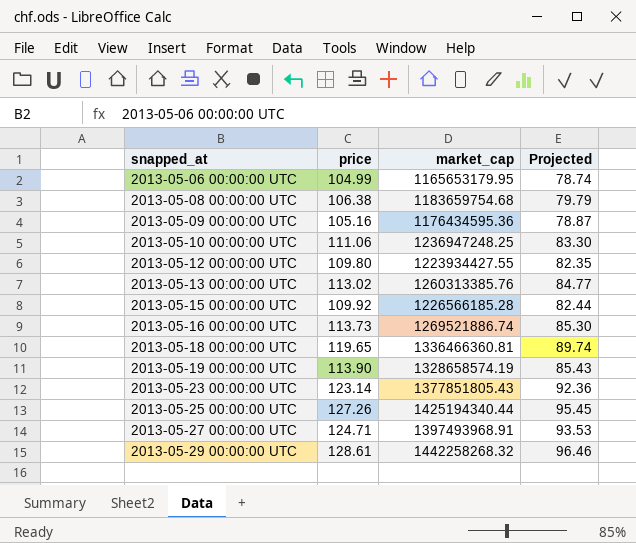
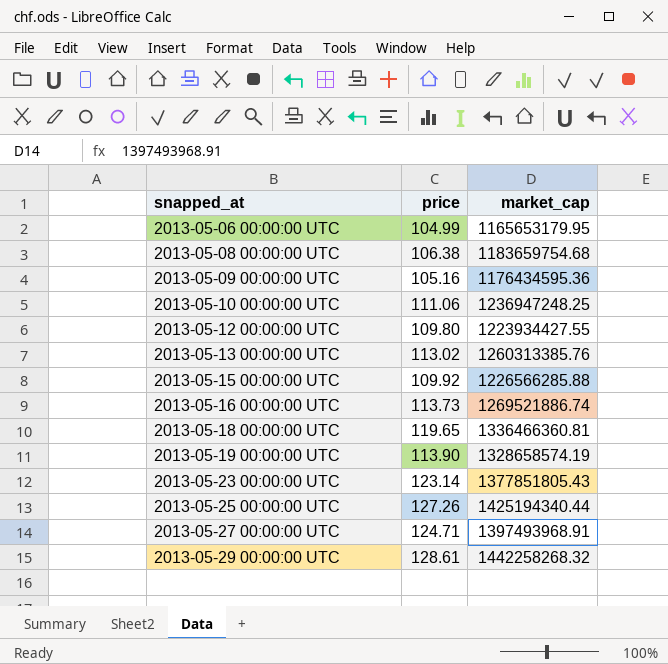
column Projected | formula: [price] * 0.75 -> none
2013-05-15 00:00:00 UTC | market_cap: 1226566185.28 -> 1226566285.88

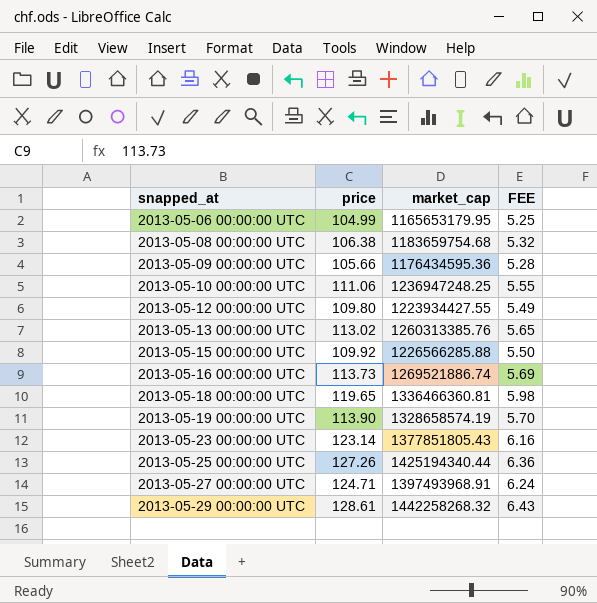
column FEE | formula: none -> [price] * 0.05
2013-05-09 00:00:00 UTC | price: 105.16 -> 105.66

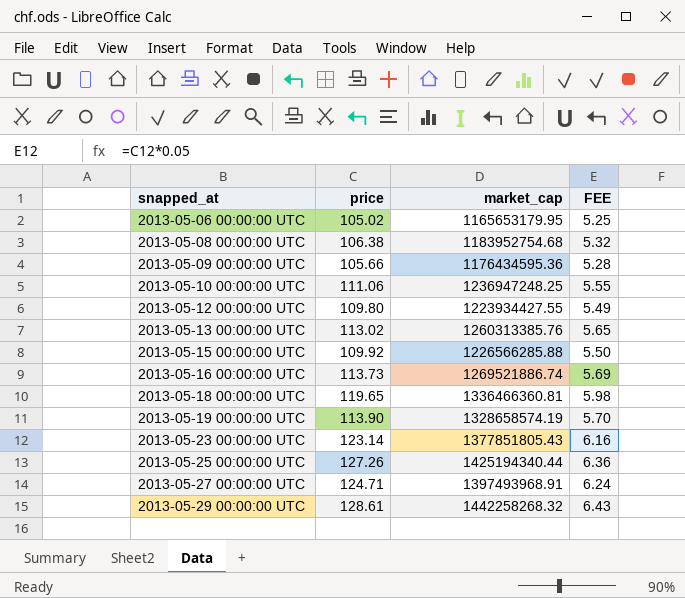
2013-05-06 00:00:00 UTC | price: 104.99 -> 105.02
2013-05-08 00:00:00 UTC | market_cap: 1183659754.68 -> 1183952754.68

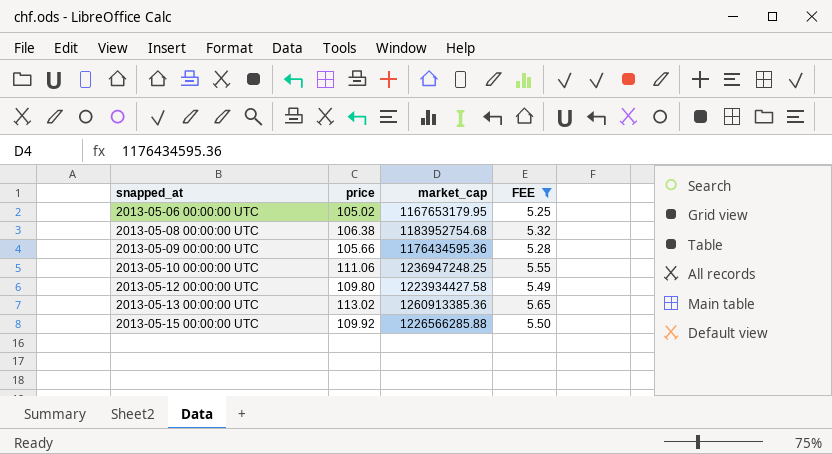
filter: none -> FEE <= 5.65
2013-05-06 00:00:00 UTC | market_cap: 1165653179.95 -> 1167653179.95
2013-05-12 00:00:00 UTC | market_cap: 1223934427.55 -> 1223934427.58
2013-05-13 00:00:00 UTC | market_cap: 1260313385.76 -> 1260913385.36

